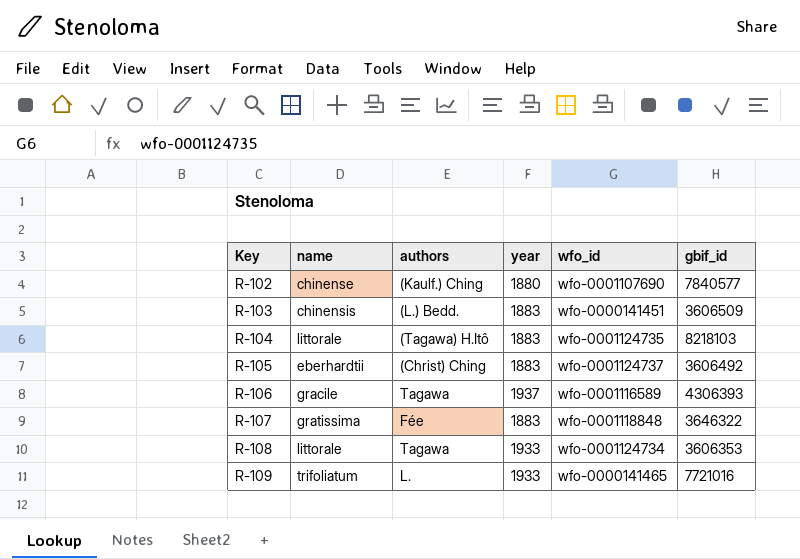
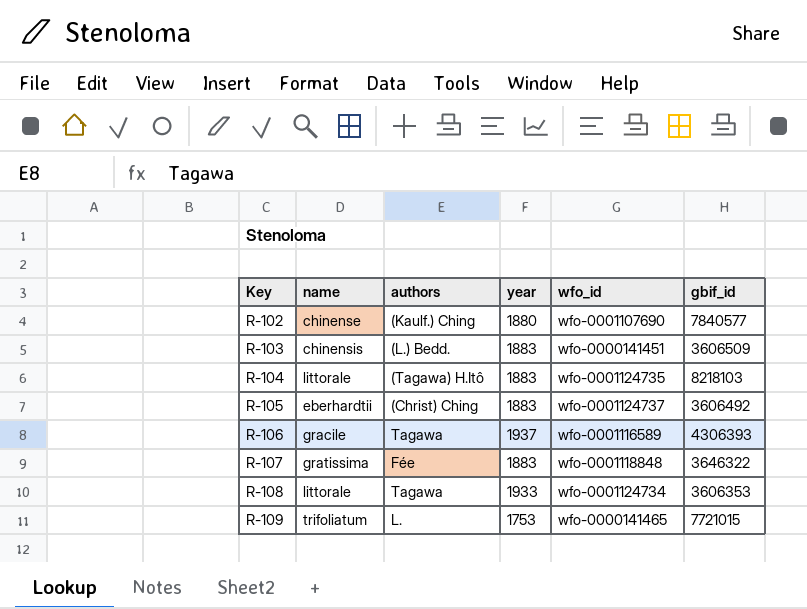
R-109 | year: 1933 -> 1753
R-109 | gbif_id: 7721016 -> 7721015

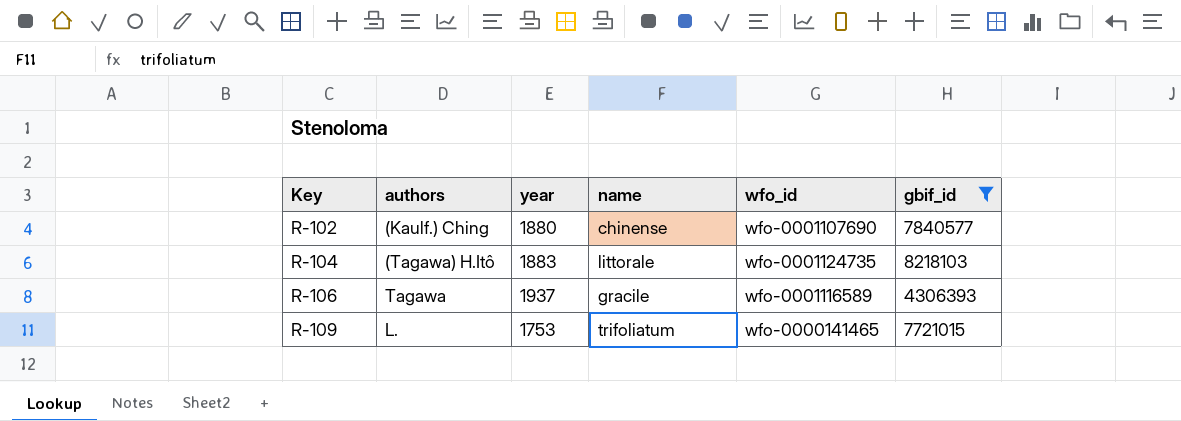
filter: none -> gbif_id >= 4306393
column name | position: 2 -> 4

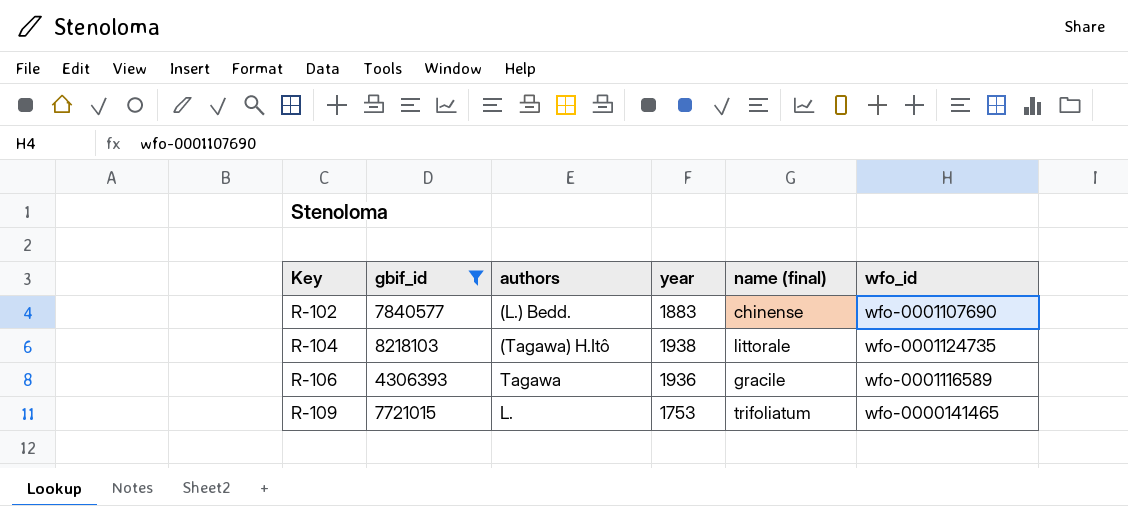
column gbif_id | position: 6 -> 2
column name: name -> name (final)
R-102 | authors: (Kaulf.) Ching -> (L.) Bedd.
R-102 | year: 1880 -> 1883
R-104 | year: 1883 -> 1938
R-106 | year: 1937 -> 1936

